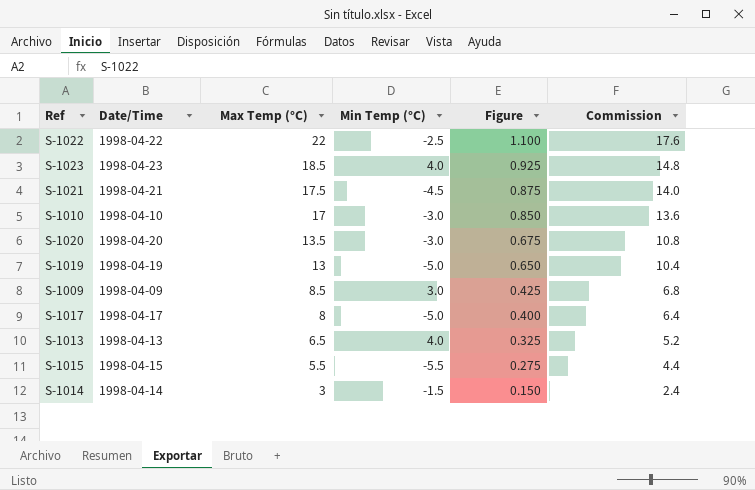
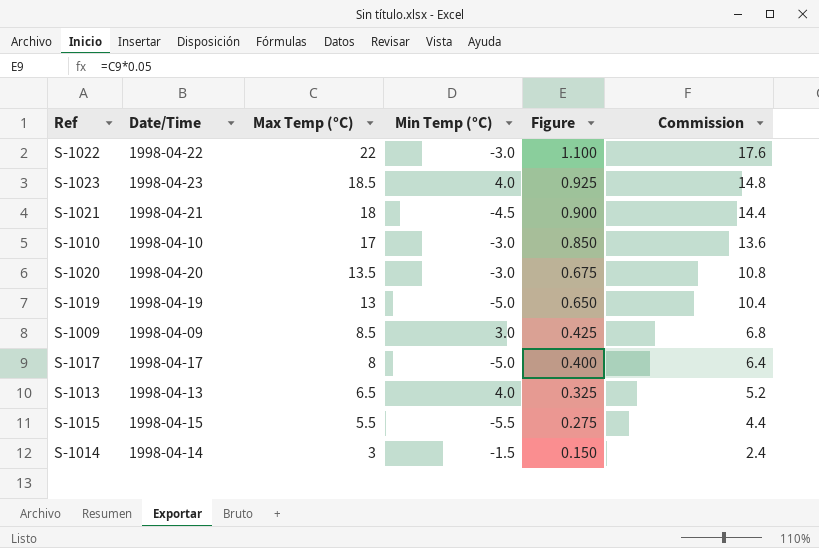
S-1022 | Min Temp (°C): -2.5 -> -3.0
S-1021 | Max Temp (°C): 17.5 -> 18
S-1021 | Figure: 0.875 -> 0.900
S-1021 | Commission: 14.0 -> 14.4

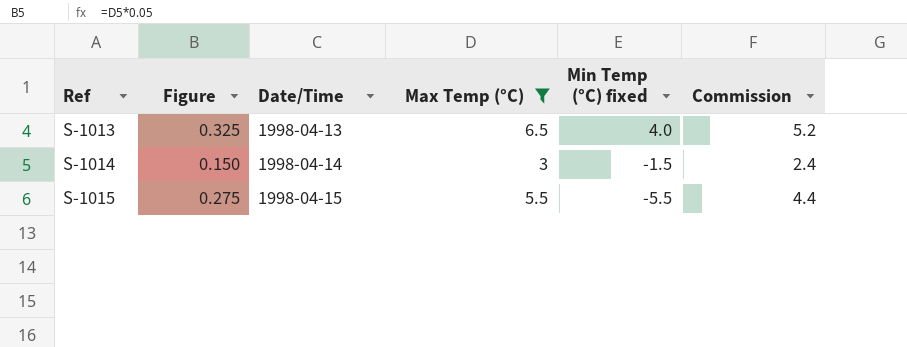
filter: none -> Max Temp (°C) <= 6.5
row order: Max Temp (°C) descending -> Ref ascending
column Figure | position: 5 -> 2
column name: Min Temp (°C) -> Min Temp (°C) fixed

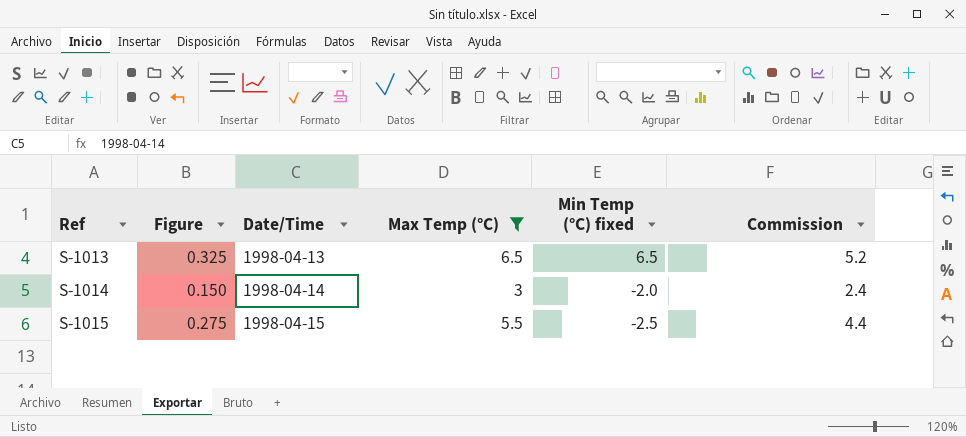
S-1013 | Min Temp (°C) fixed: 4.0 -> 6.5
S-1014 | Min Temp (°C) fixed: -1.5 -> -2.0
S-1015 | Min Temp (°C) fixed: -5.5 -> -2.5

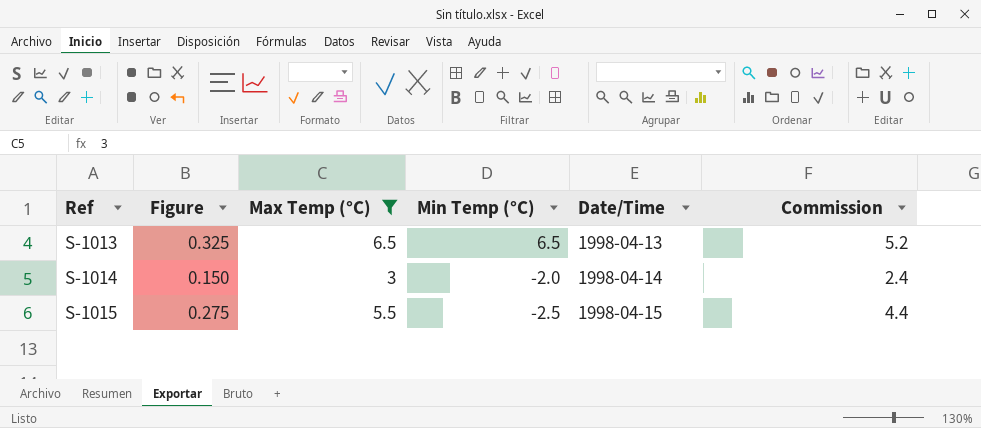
column name: Min Temp (°C) fixed -> Min Temp (°C)
column Date/Time | position: 3 -> 5

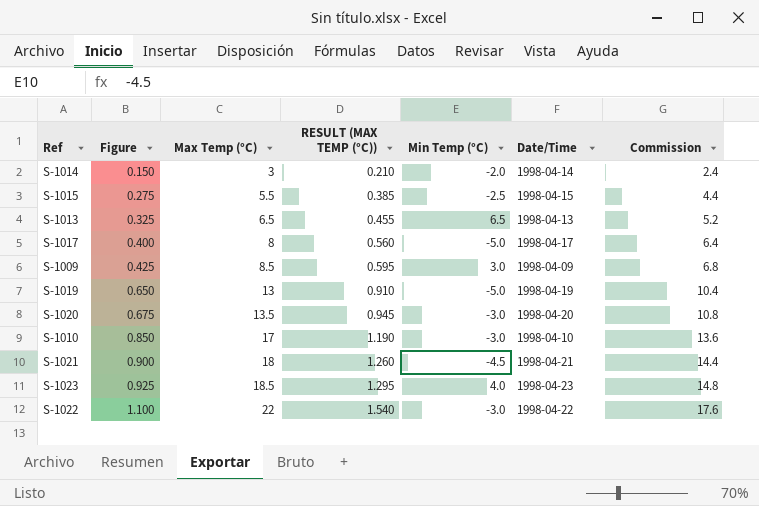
filter: Max Temp (°C) <= 6.5 -> none
row order: Ref ascending -> Figure ascending
column RESULT (MAX TEMP (°C)) | formula: none -> [Max Temp (°C)] * 0.07

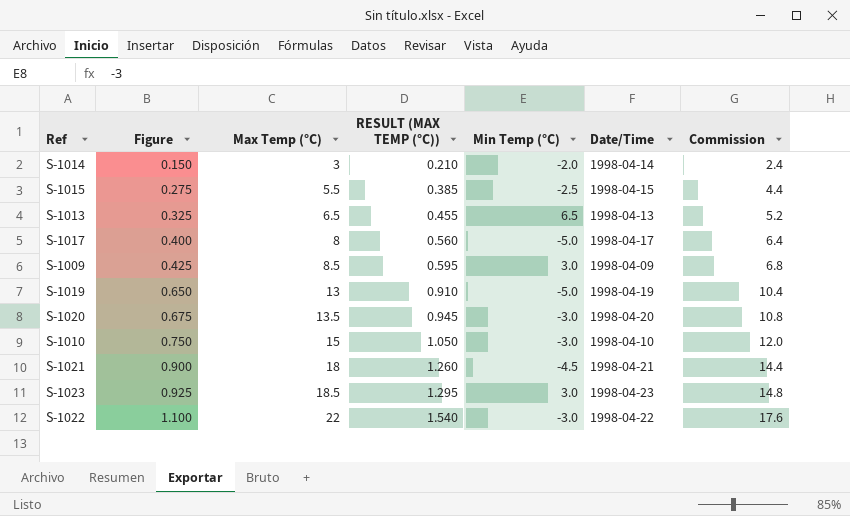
S-1010 | Figure: 0.850 -> 0.750
S-1010 | Max Temp (°C): 17 -> 15
S-1010 | RESULT (MAX TEMP (°C)): 1.190 -> 1.050
S-1010 | Commission: 13.6 -> 12.0
S-1023 | Min Temp (°C): 4.0 -> 3.0

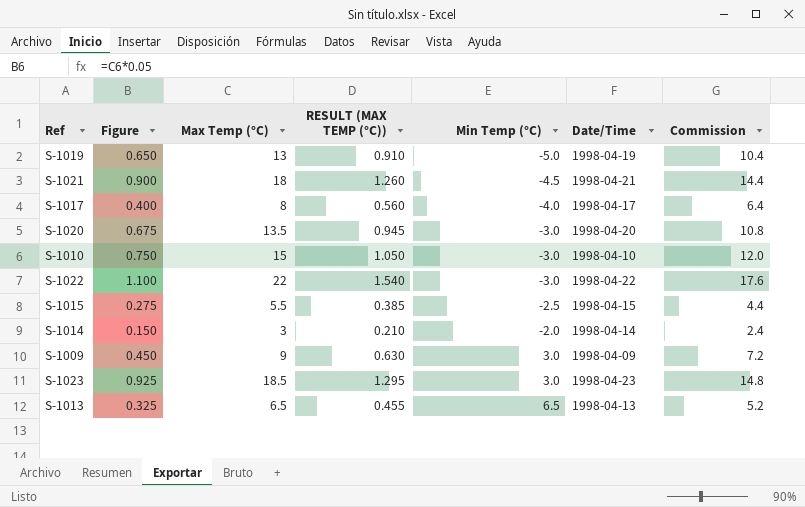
row order: Figure ascending -> Min Temp (°C) ascending
S-1017 | Min Temp (°C): -5.0 -> -4.0
S-1009 | Figure: 0.425 -> 0.450
S-1009 | Max Temp (°C): 8.5 -> 9
S-1009 | RESULT (MAX TEMP (°C)): 0.595 -> 0.630
S-1009 | Commission: 6.8 -> 7.2

